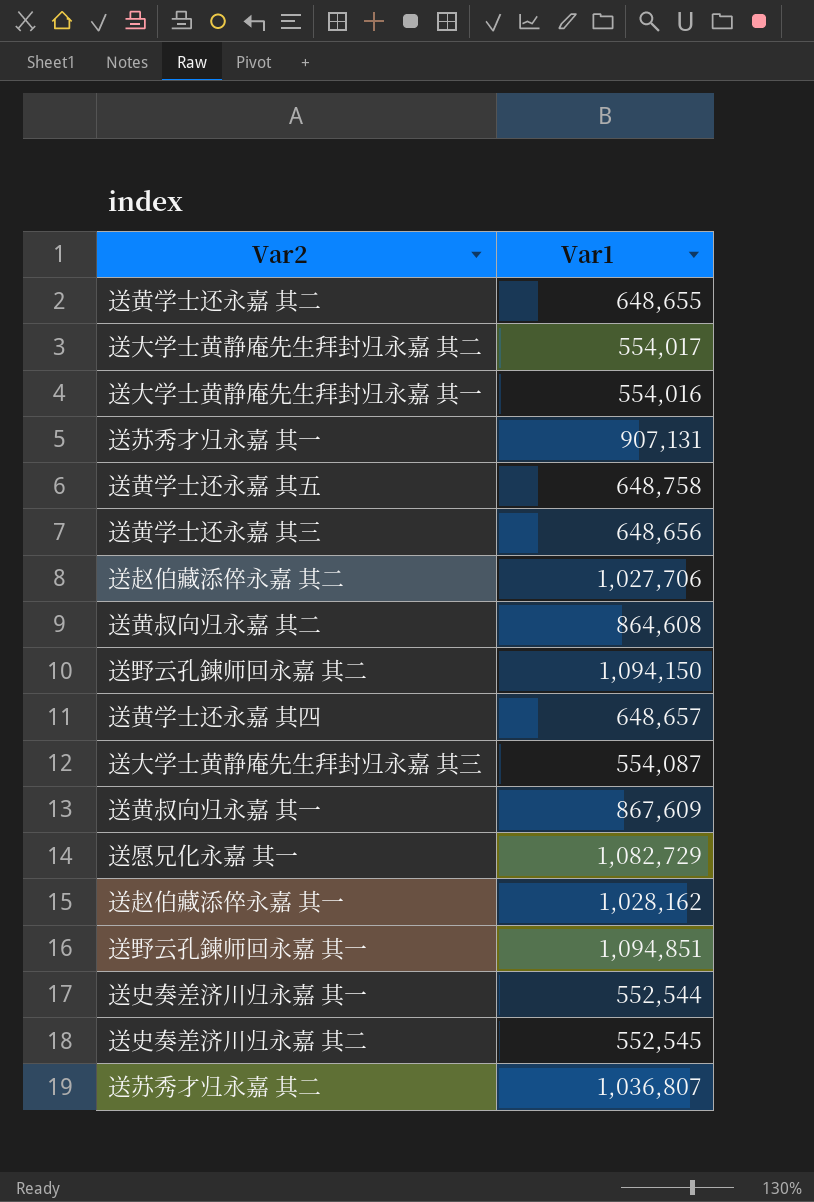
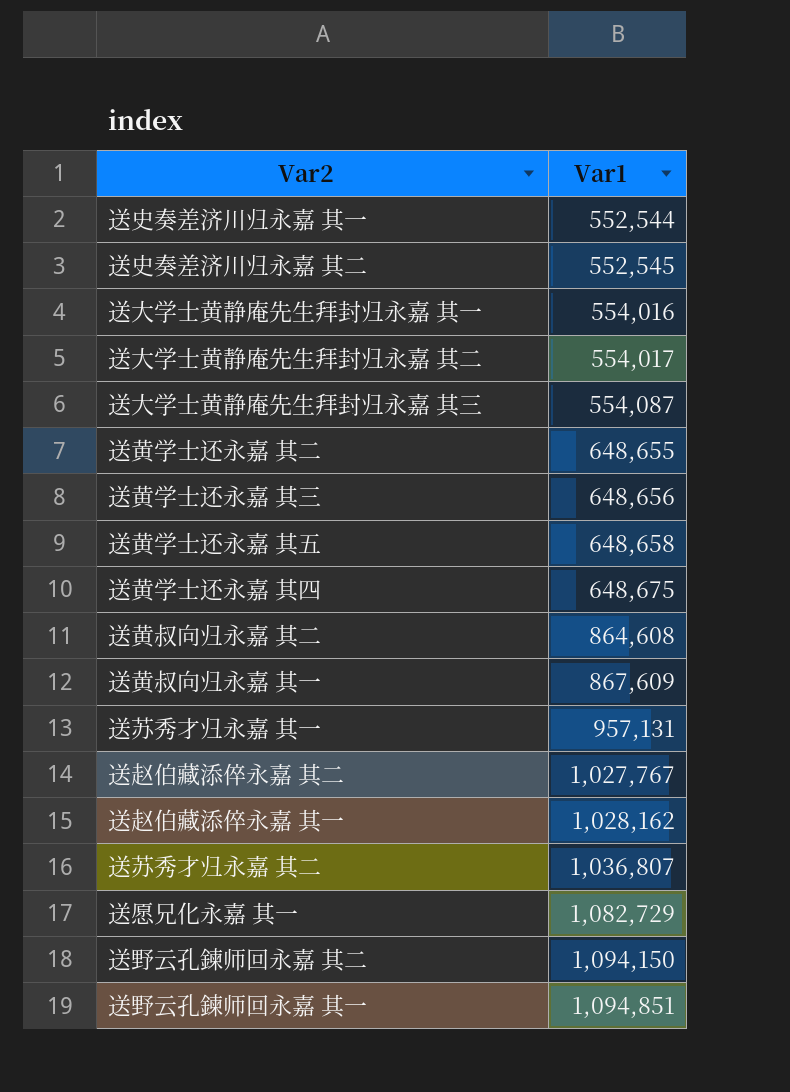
row order: none -> Var1 ascending
送黄学士还永嘉 其五 | Var1: 648,758 -> 648,658
送黄学士还永嘉 其四 | Var1: 648,657 -> 648,675
送苏秀才归永嘉 其一 | Var1: 907,131 -> 957,131
送赵伯藏添倅永嘉 其二 | Var1: 1,027,706 -> 1,027,767

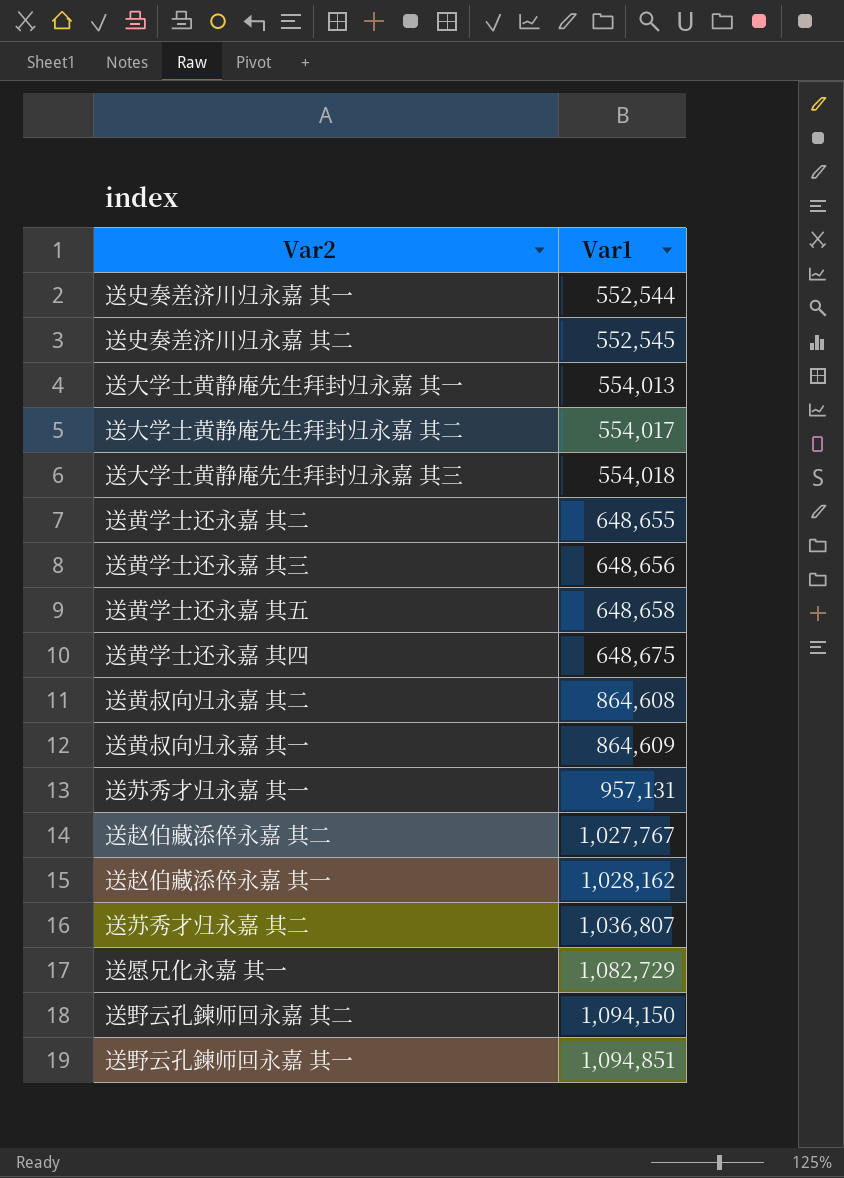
送大学士黄静庵先生拜封归永嘉 其一 | Var1: 554,016 -> 554,013
送大学士黄静庵先生拜封归永嘉 其三 | Var1: 554,087 -> 554,018
送黄叔向归永嘉 其一 | Var1: 867,609 -> 864,609

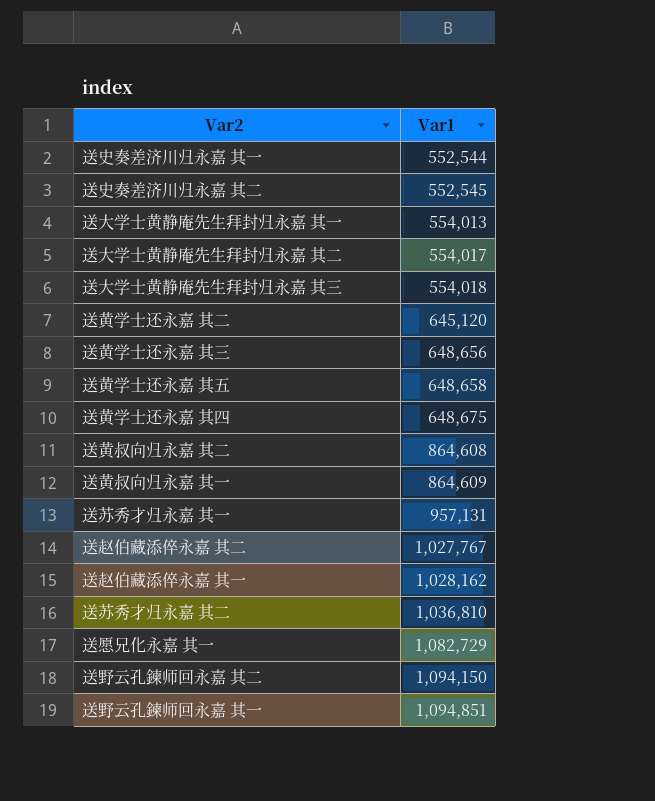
送黄学士还永嘉 其二 | Var1: 648,655 -> 645,120
送苏秀才归永嘉 其二 | Var1: 1,036,807 -> 1,036,810

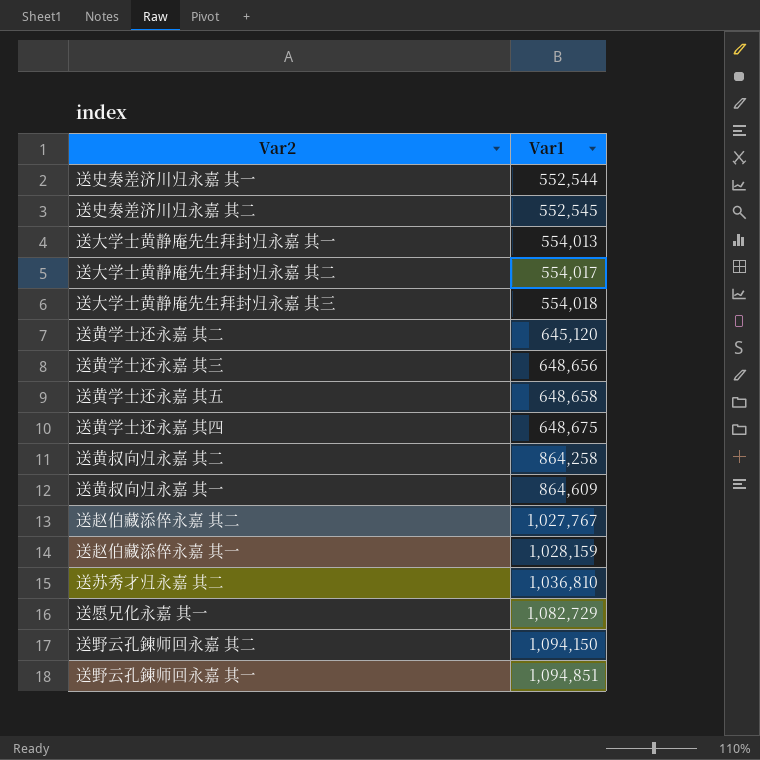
row 送苏秀才归永嘉 其一: 957,131 -> none
送黄叔向归永嘉 其二 | Var1: 864,608 -> 864,258
送赵伯藏添倅永嘉 其一 | Var1: 1,028,162 -> 1,028,159

